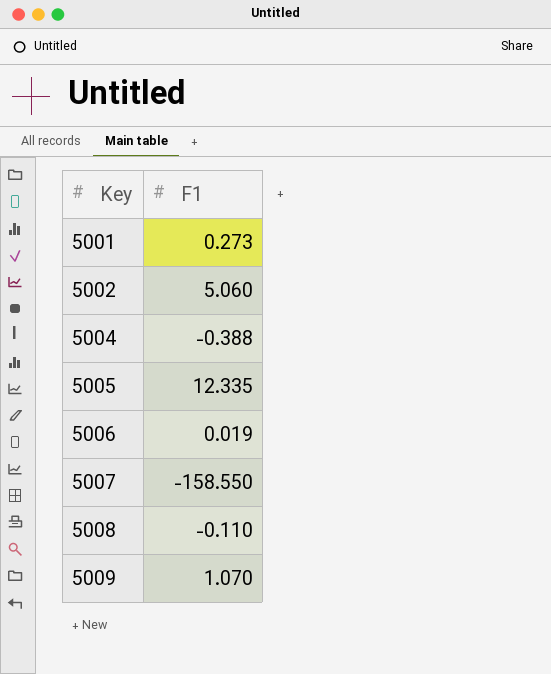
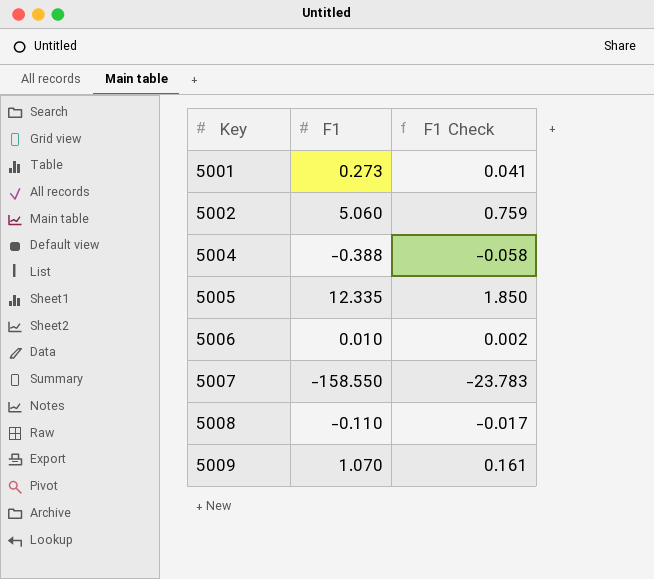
column F1 Check | formula: none -> [F1] * 0.15
5006 | F1: 0.019 -> 0.010

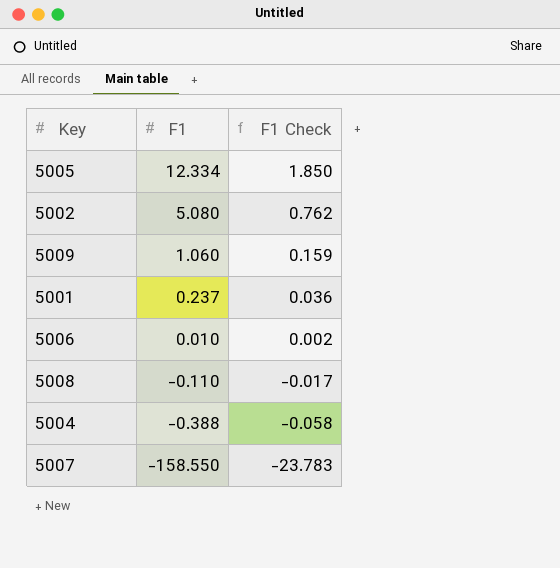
row order: Key ascending -> F1 descending
5005 | F1: 12.335 -> 12.334
5002 | F1: 5.060 -> 5.080
5002 | F1 Check: 0.759 -> 0.762
5009 | F1: 1.070 -> 1.060
5009 | F1 Check: 0.161 -> 0.159
5001 | F1: 0.273 -> 0.237
5001 | F1 Check: 0.041 -> 0.036

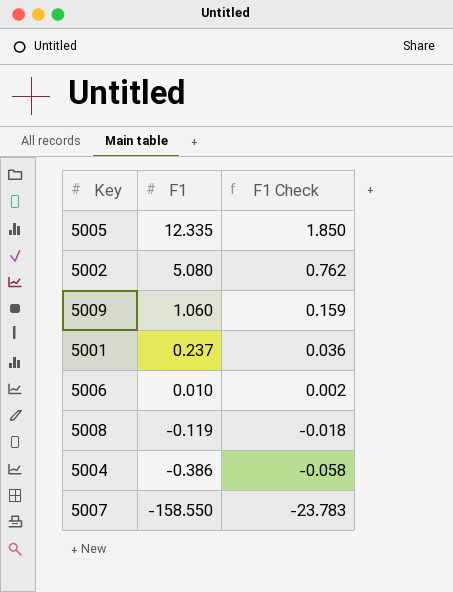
5005 | F1: 12.334 -> 12.335
5008 | F1: -0.110 -> -0.119
5008 | F1 Check: -0.017 -> -0.018
5004 | F1: -0.388 -> -0.386

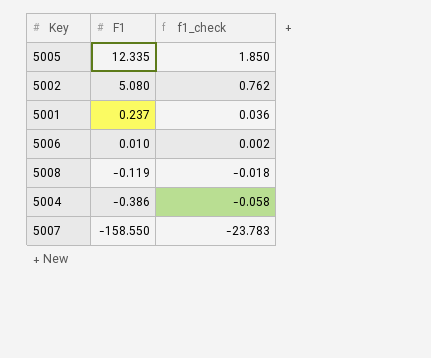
column name: F1 Check -> f1_check
row 5009: 1.060 | 0.159 -> none

